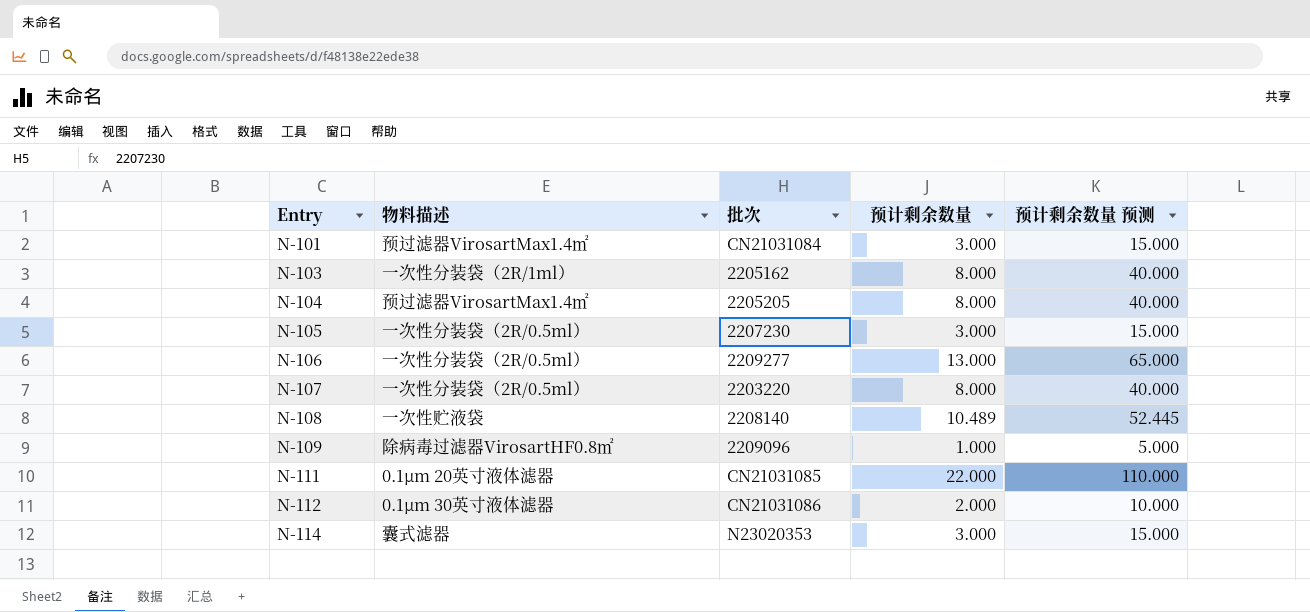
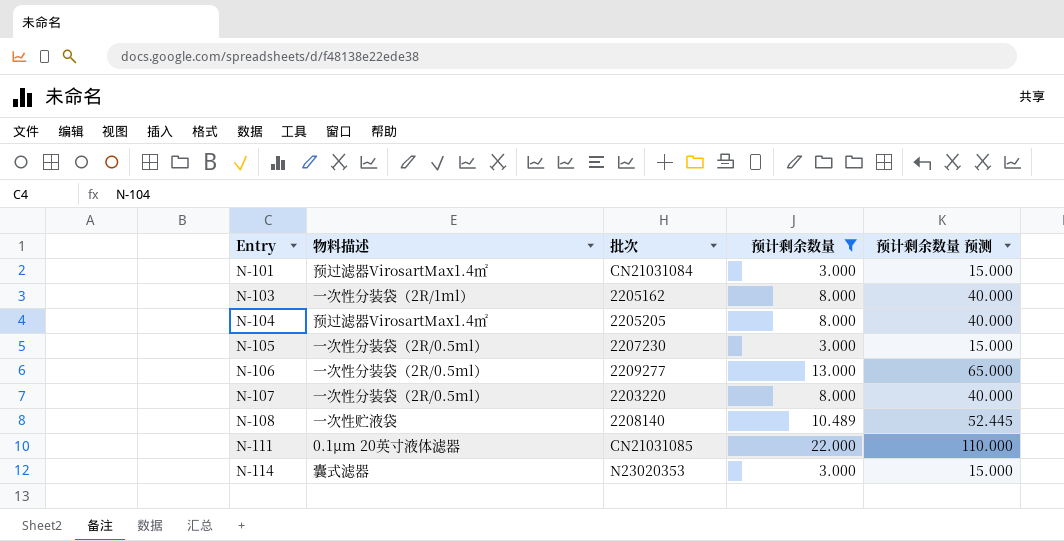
filter: none -> 预计剩余数量 >= 3.000

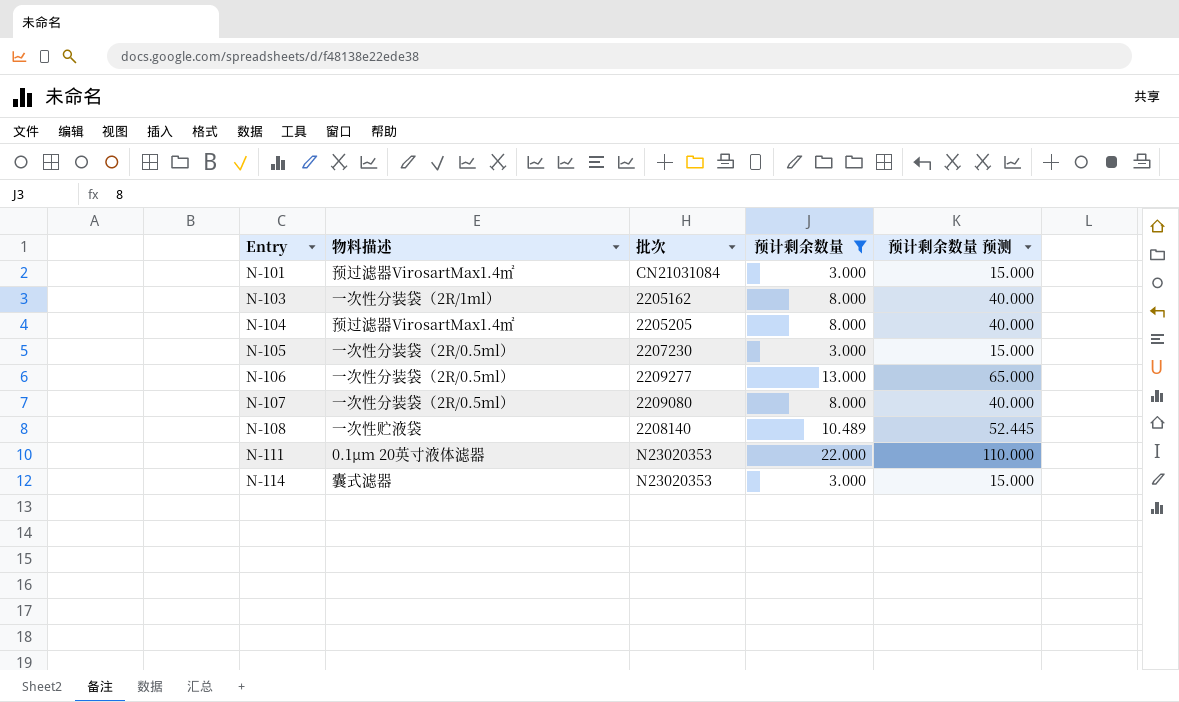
N-107 | 批次: 2203220 -> 2209080
N-111 | 批次: CN21031085 -> N23020353

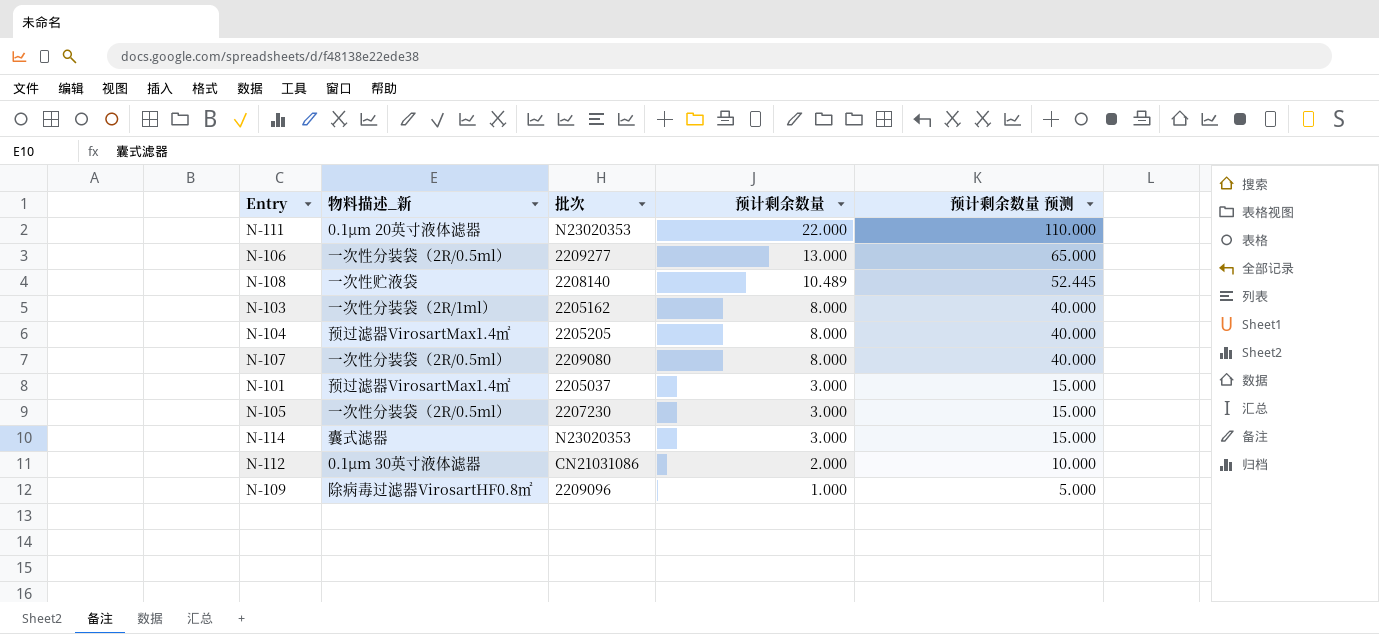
filter: 预计剩余数量 >= 3.000 -> none
row order: Entry ascending -> 预计剩余数量 descending
column name: 物料描述 -> 物料描述_新
N-101 | 批次: CN21031084 -> 2205037

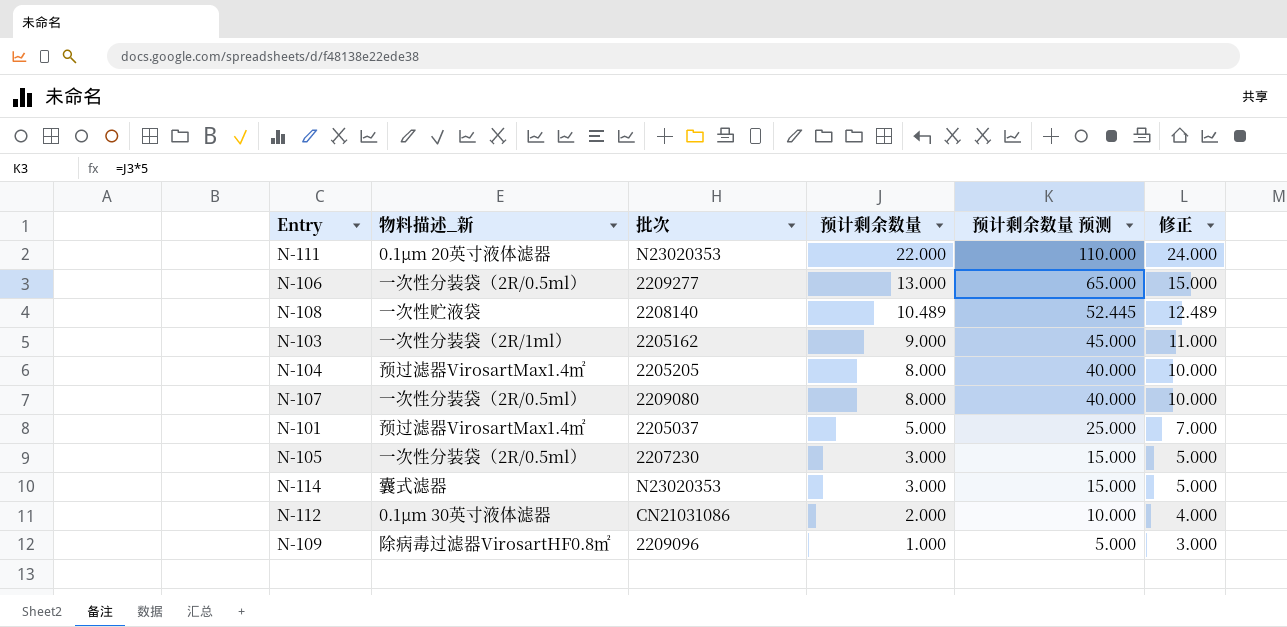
column 修正 | formula: none -> [预计剩余数量] + 2
N-103 | 预计剩余数量: 8.000 -> 9.000
N-103 | 预计剩余数量 预测: 40.000 -> 45.000
N-101 | 预计剩余数量: 3.000 -> 5.000
N-101 | 预计剩余数量 预测: 15.000 -> 25.000

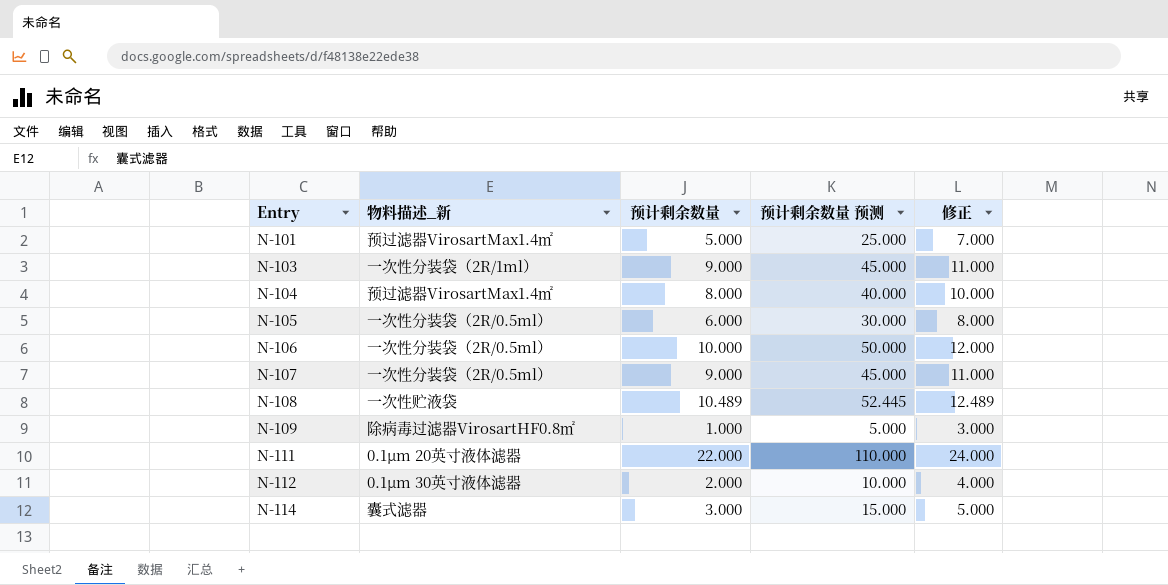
row order: 预计剩余数量 descending -> Entry ascending
column 批次 | position: 3 -> none
N-105 | 预计剩余数量: 3.000 -> 6.000
N-105 | 预计剩余数量 预测: 15.000 -> 30.000
N-105 | 修正: 5.000 -> 8.000
N-106 | 预计剩余数量: 13.000 -> 10.000
N-106 | 预计剩余数量 预测: 65.000 -> 50.000
N-106 | 修正: 15.000 -> 12.000
N-107 | 预计剩余数量: 8.000 -> 9.000
N-107 | 预计剩余数量 预测: 40.000 -> 45.000
N-107 | 修正: 10.000 -> 11.000

